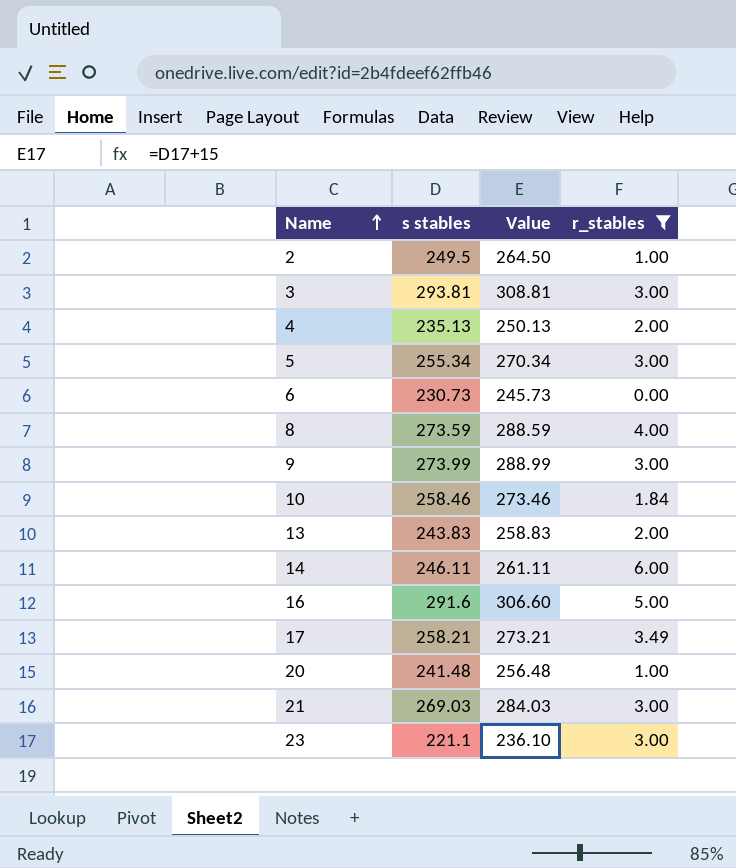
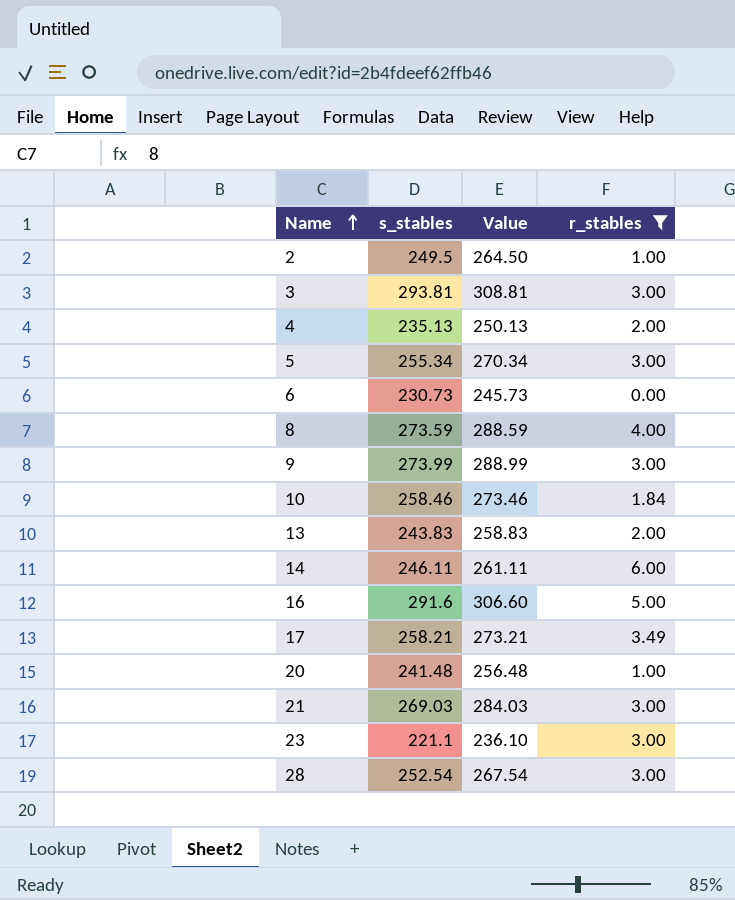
column name: s stables -> s_stables
row 28: none -> 252.54 | 267.54 | 3.00

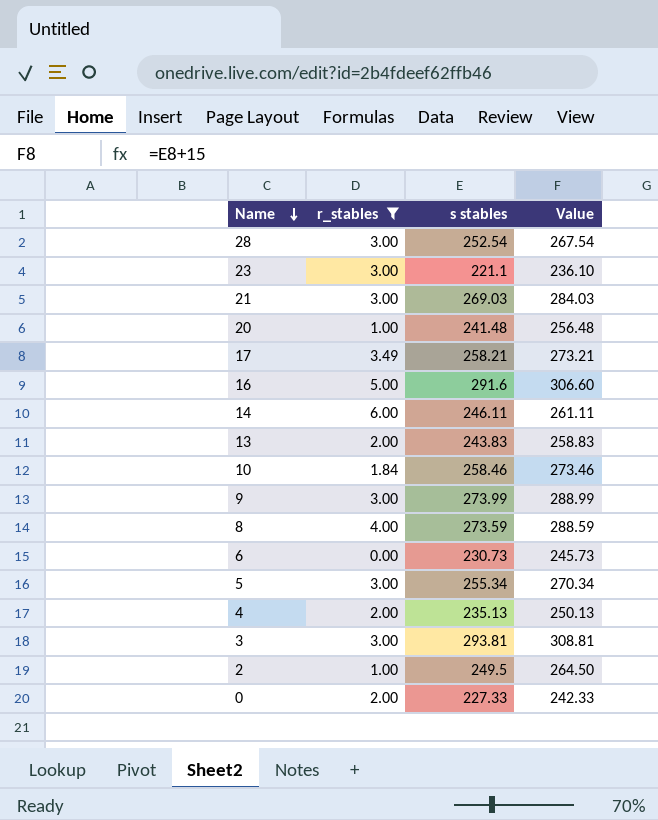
row order: Name ascending -> Name descending
column r_stables | position: 4 -> 2
column name: s_stables -> s stables
row 0: none -> 2.00 | 227.33 | 242.33

